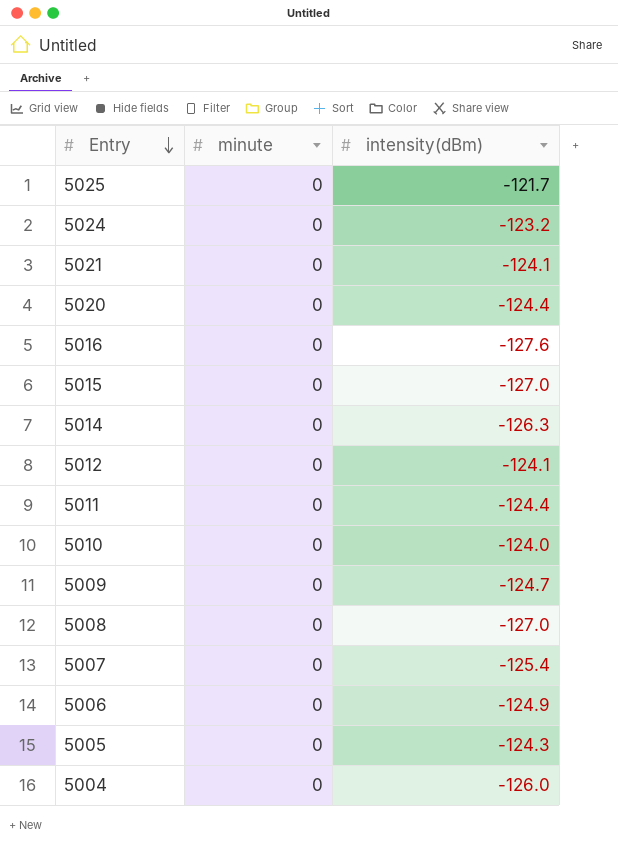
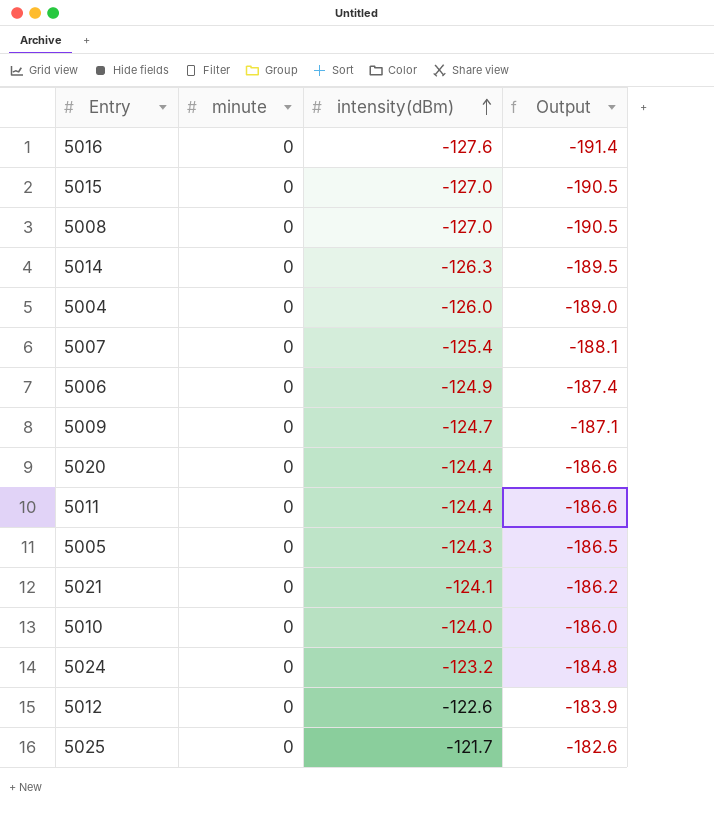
row order: Entry descending -> intensity(dBm) ascending
column Output | formula: none -> [intensity(dBm)] * 1.5
5012 | intensity(dBm): -124.1 -> -122.6

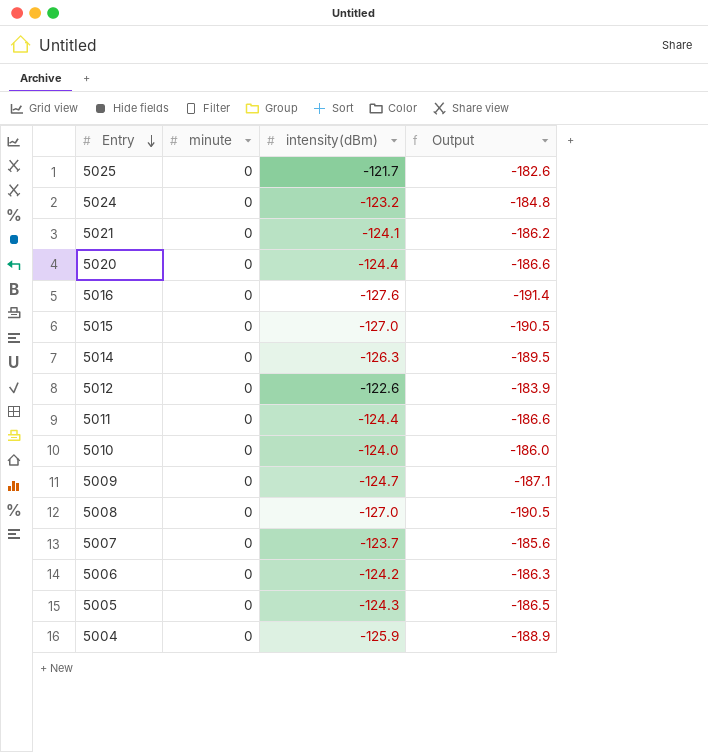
row order: intensity(dBm) ascending -> Entry descending
5007 | intensity(dBm): -125.4 -> -123.7
5007 | Output: -188.1 -> -185.6
5006 | intensity(dBm): -124.9 -> -124.2
5006 | Output: -187.4 -> -186.3
5004 | intensity(dBm): -126.0 -> -125.9
5004 | Output: -189.0 -> -188.9

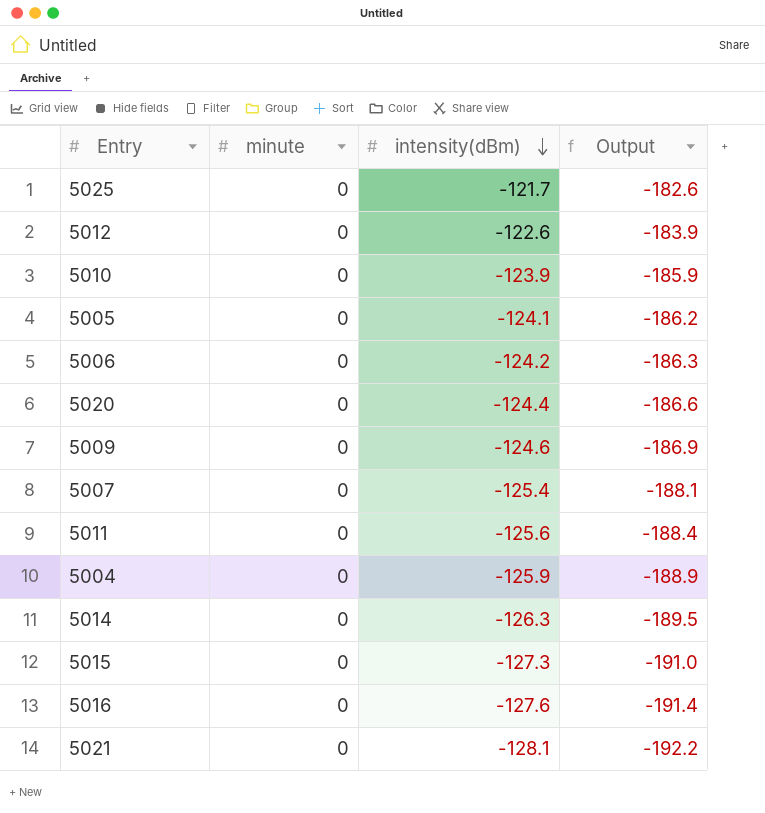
row order: Entry descending -> intensity(dBm) descending
row 5024: 0 | -123.2 | -184.8 -> none
row 5008: 0 | -127.0 | -190.5 -> none
5010 | intensity(dBm): -124.0 -> -123.9
5010 | Output: -186.0 -> -185.9
5005 | intensity(dBm): -124.3 -> -124.1
5005 | Output: -186.5 -> -186.2
5009 | intensity(dBm): -124.7 -> -124.6
5009 | Output: -187.1 -> -186.9
5007 | intensity(dBm): -123.7 -> -125.4
5007 | Output: -185.6 -> -188.1
5011 | intensity(dBm): -124.4 -> -125.6
5011 | Output: -186.6 -> -188.4
5015 | intensity(dBm): -127.0 -> -127.3
5015 | Output: -190.5 -> -191.0
5021 | intensity(dBm): -124.1 -> -128.1
5021 | Output: -186.2 -> -192.2

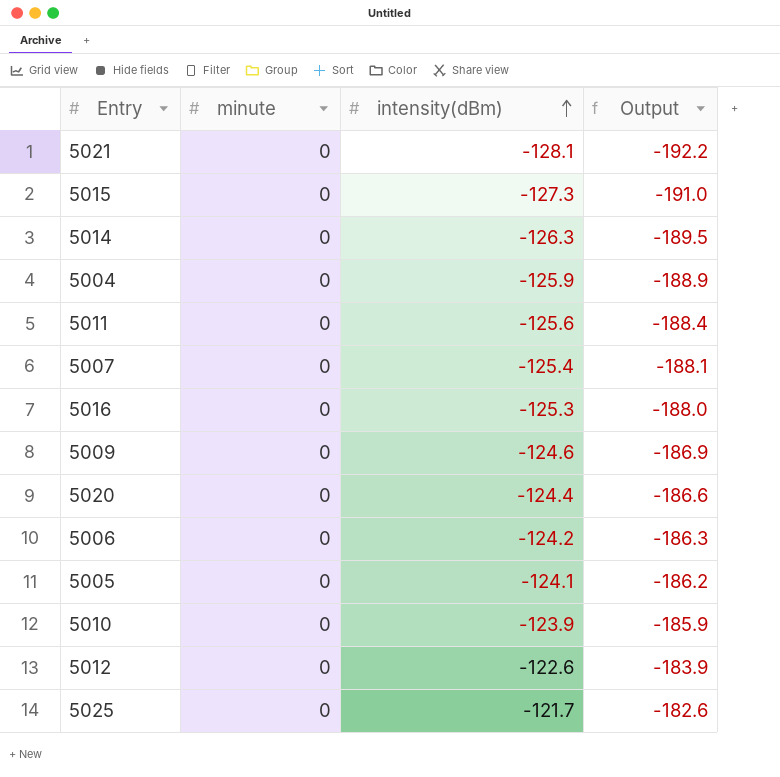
row order: intensity(dBm) descending -> intensity(dBm) ascending
5016 | intensity(dBm): -127.6 -> -125.3
5016 | Output: -191.4 -> -188.0

